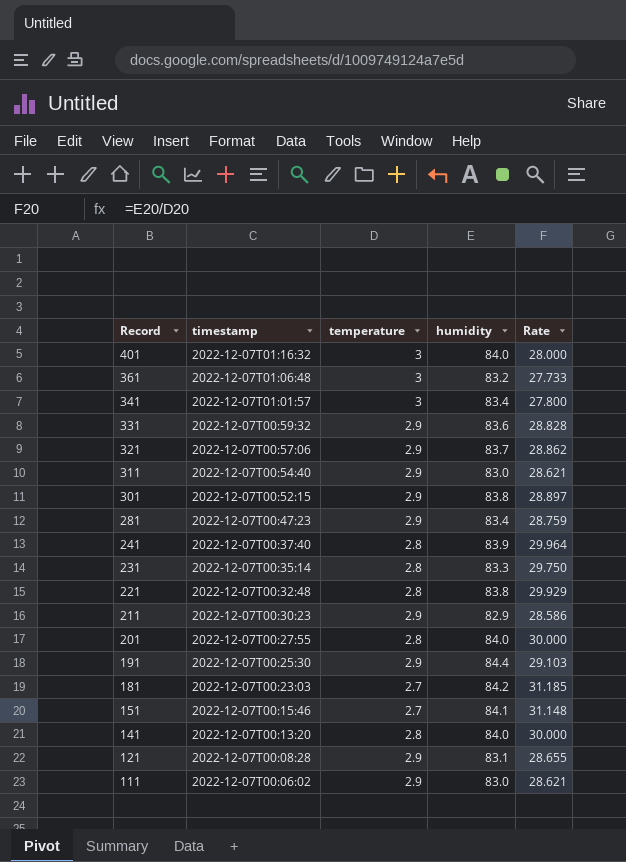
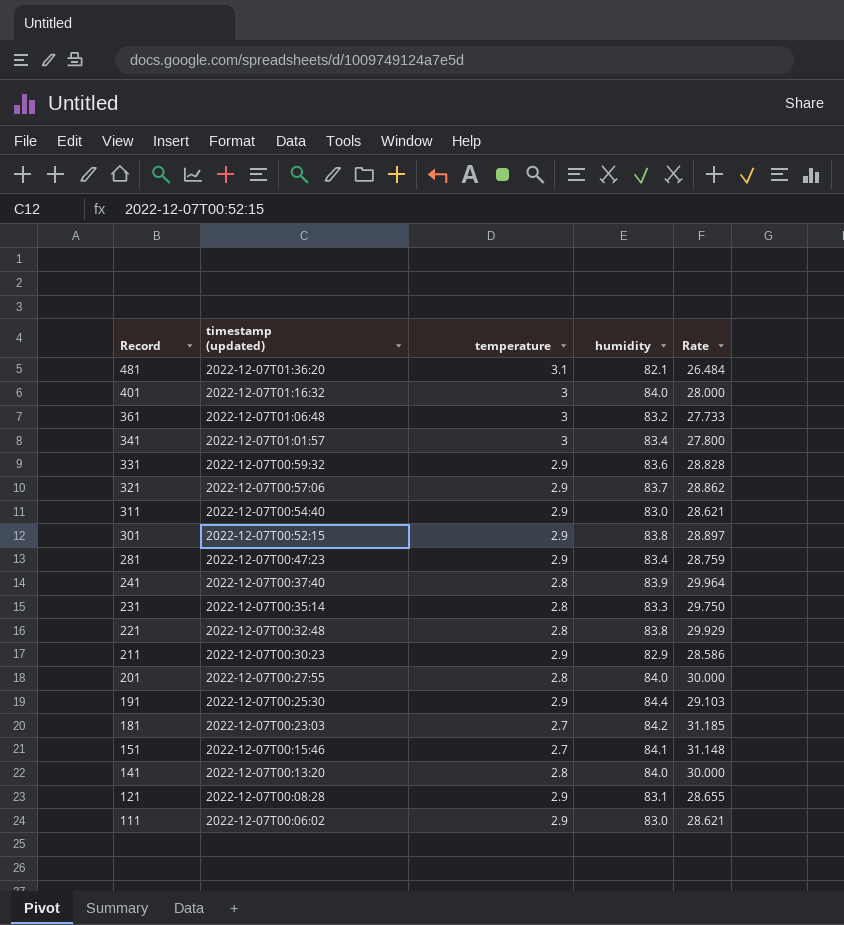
column name: timestamp -> timestamp (updated)
row 481: none -> 2022-12-07T01:36:20 | 3.1 | 82.1 | 26.484

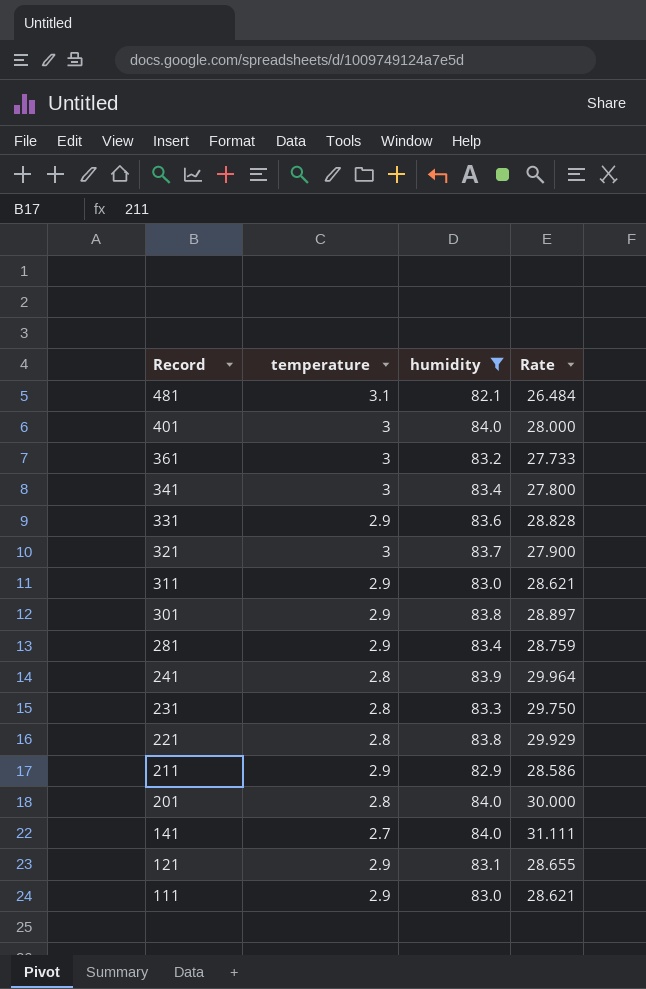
filter: none -> humidity <= 84.0
column timestamp (updated) | position: 2 -> none
321 | temperature: 2.9 -> 3
321 | Rate: 28.862 -> 27.900
141 | temperature: 2.8 -> 2.7
141 | Rate: 30.000 -> 31.111

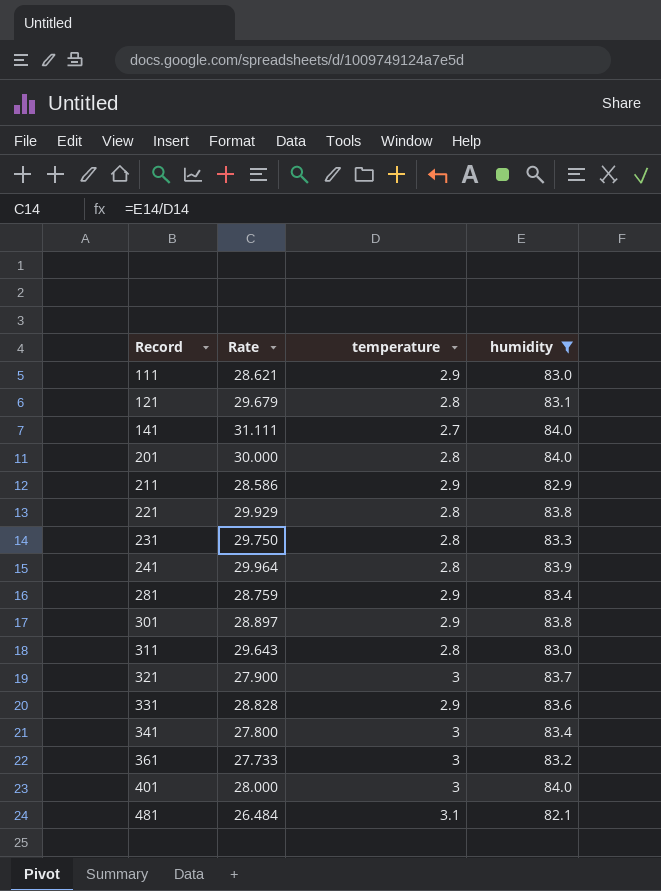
row order: Record descending -> Record ascending
column Rate | position: 4 -> 2
121 | Rate: 28.655 -> 29.679
121 | temperature: 2.9 -> 2.8
311 | Rate: 28.621 -> 29.643
311 | temperature: 2.9 -> 2.8

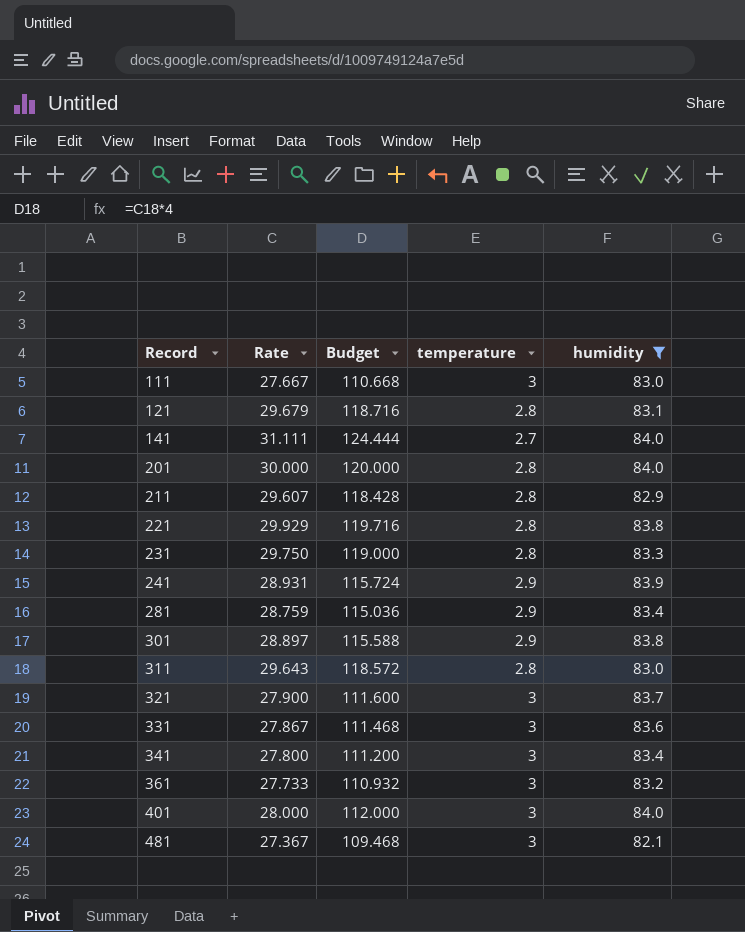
column Budget | formula: none -> [Rate] * 4
111 | Rate: 28.621 -> 27.667
111 | temperature: 2.9 -> 3
211 | Rate: 28.586 -> 29.607
211 | temperature: 2.9 -> 2.8
241 | Rate: 29.964 -> 28.931
241 | temperature: 2.8 -> 2.9
331 | Rate: 28.828 -> 27.867
331 | temperature: 2.9 -> 3
481 | Rate: 26.484 -> 27.367
481 | temperature: 3.1 -> 3

